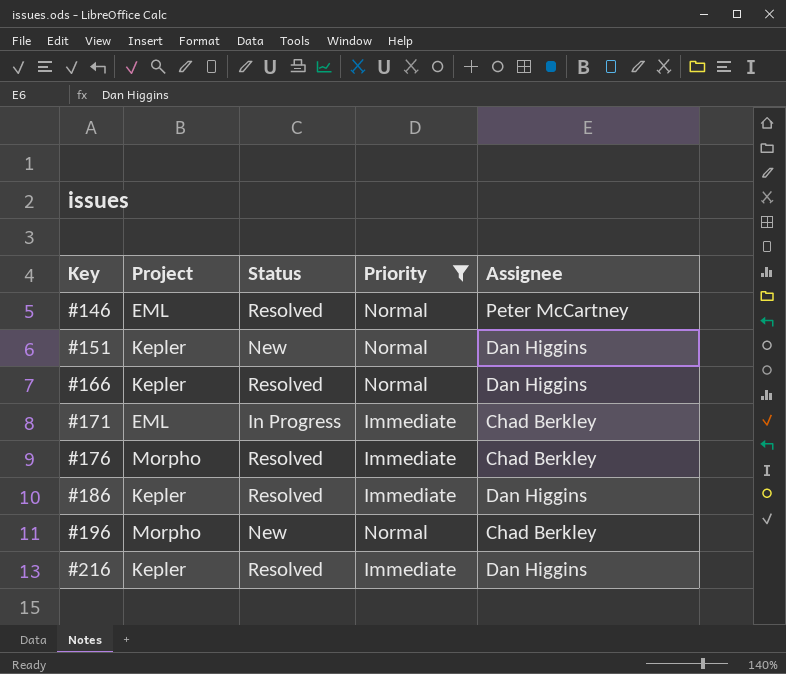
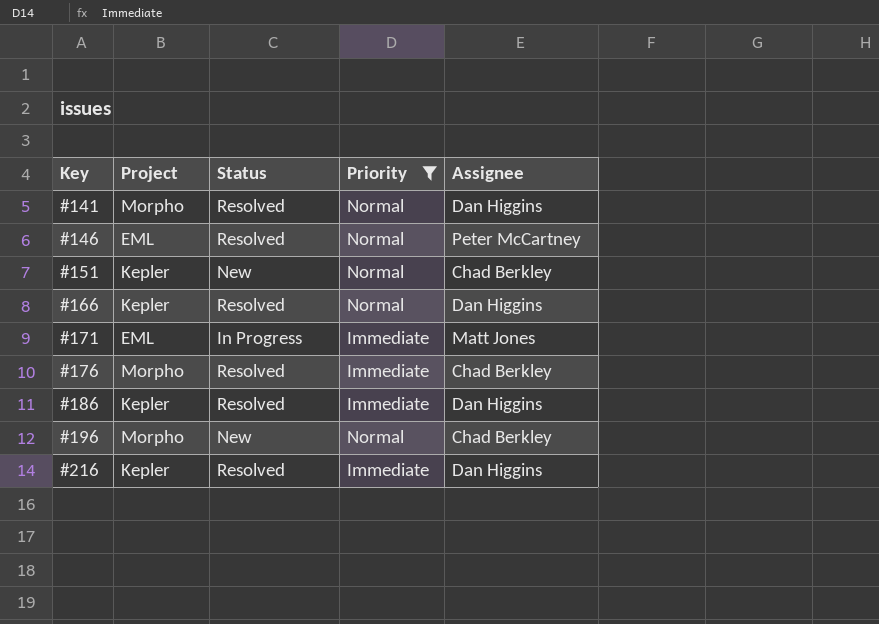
row #141: none -> Morpho | Resolved | Normal | Dan Higgins
#151 | Assignee: Dan Higgins -> Chad Berkley
#171 | Assignee: Chad Berkley -> Matt Jones

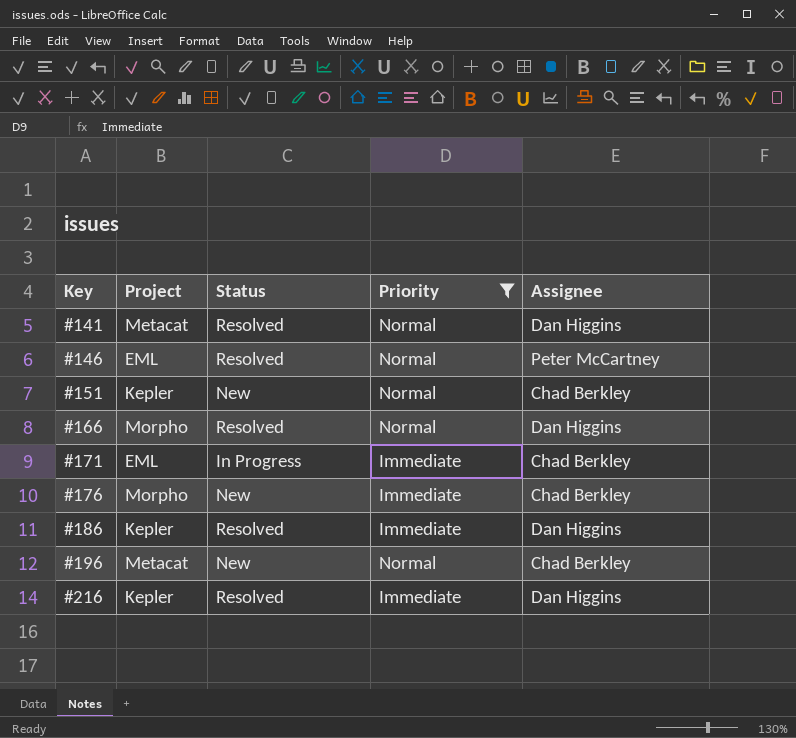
#141 | Project: Morpho -> Metacat
#166 | Project: Kepler -> Morpho
#171 | Assignee: Matt Jones -> Chad Berkley
#176 | Status: Resolved -> New
#196 | Project: Morpho -> Metacat

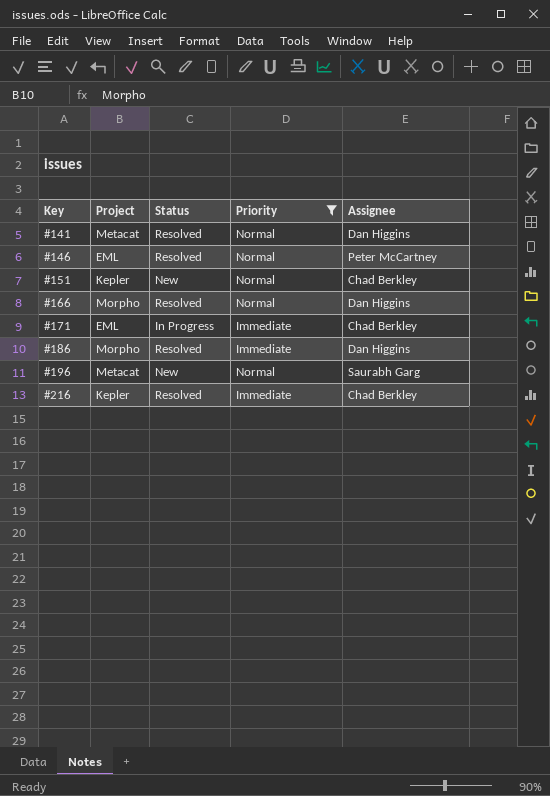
row #176: Morpho | New | Immediate | Chad Berkley -> none
#186 | Project: Kepler -> Morpho
#196 | Assignee: Chad Berkley -> Saurabh Garg
#216 | Assignee: Dan Higgins -> Chad Berkley

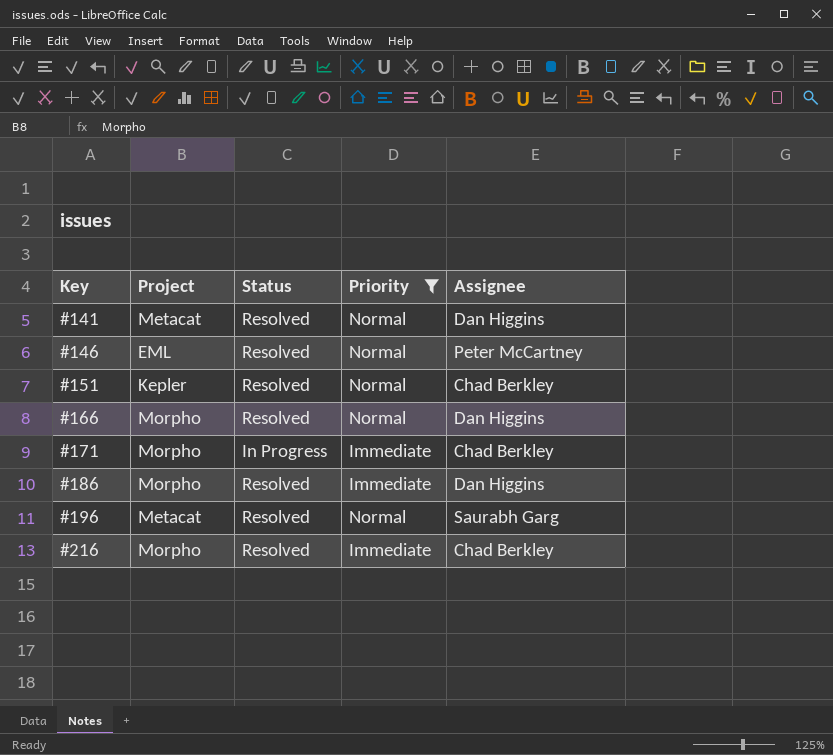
#151 | Status: New -> Resolved
#171 | Project: EML -> Morpho
#196 | Status: New -> Resolved
#216 | Project: Kepler -> Morpho

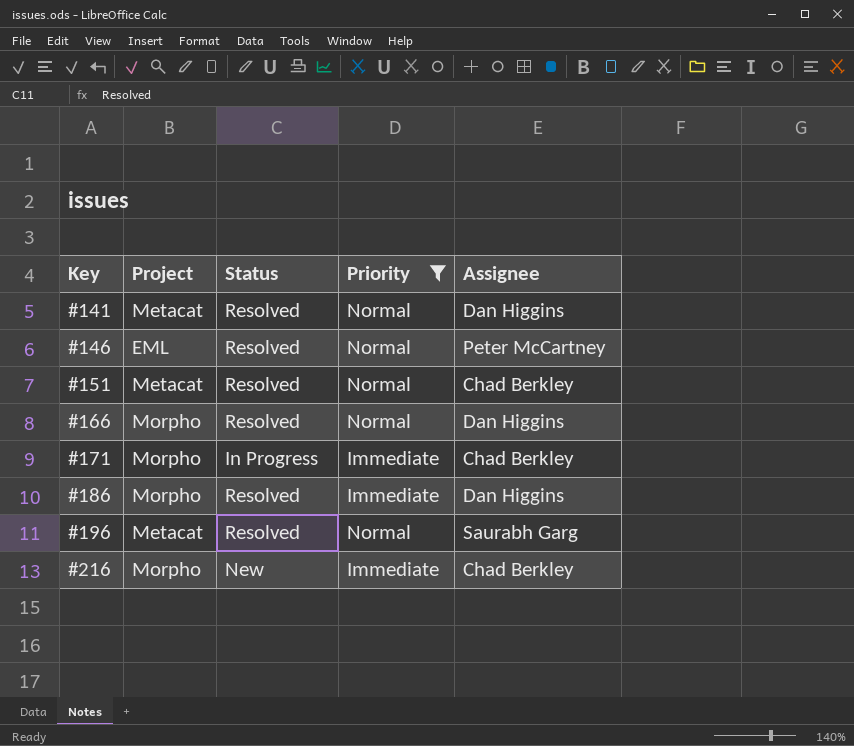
#151 | Project: Kepler -> Metacat
#216 | Status: Resolved -> New

